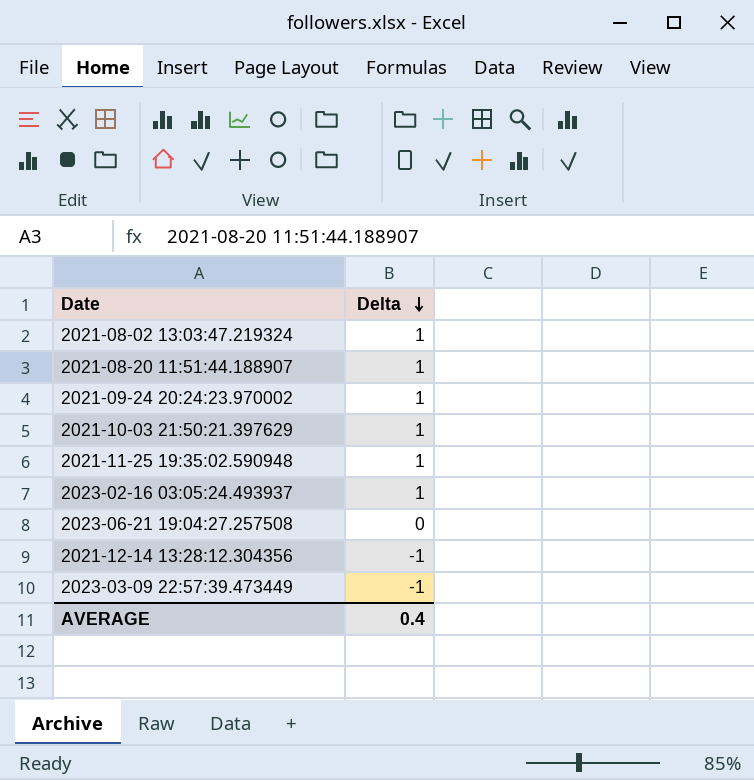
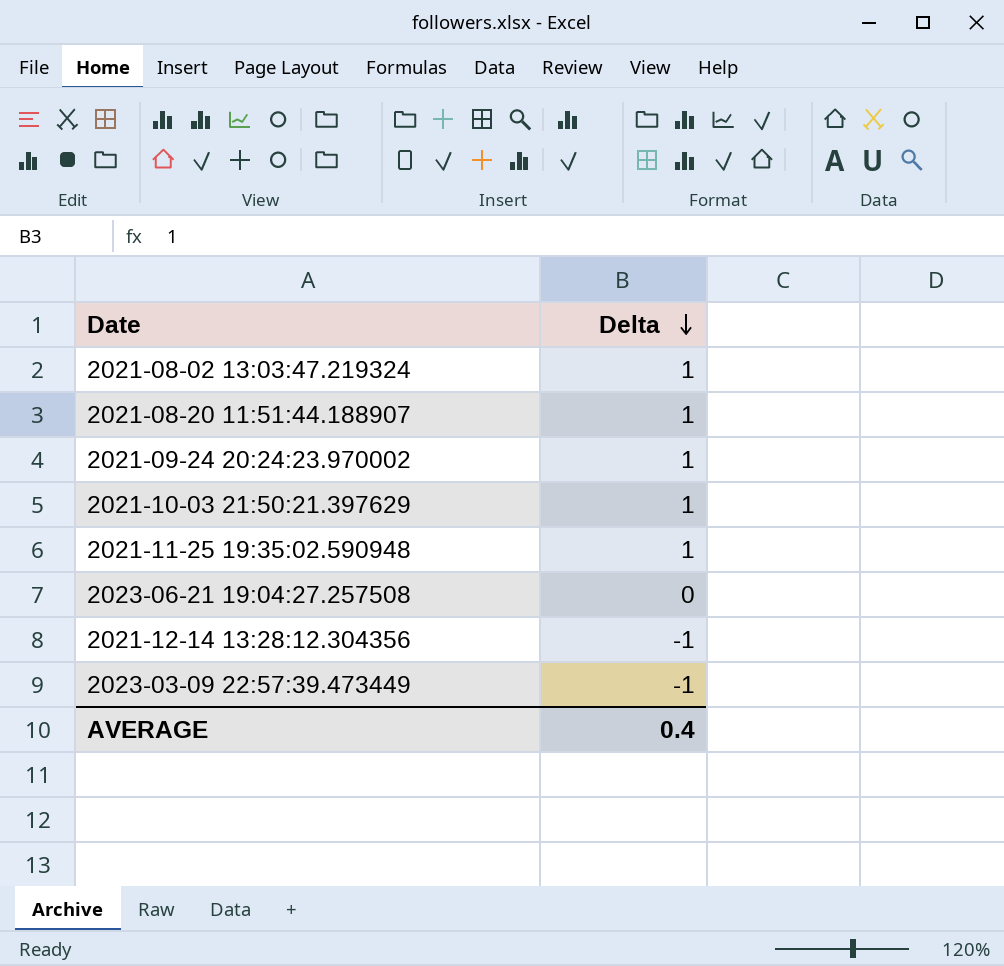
row 2023-02-16 03:05:24.493937: 1 -> none

